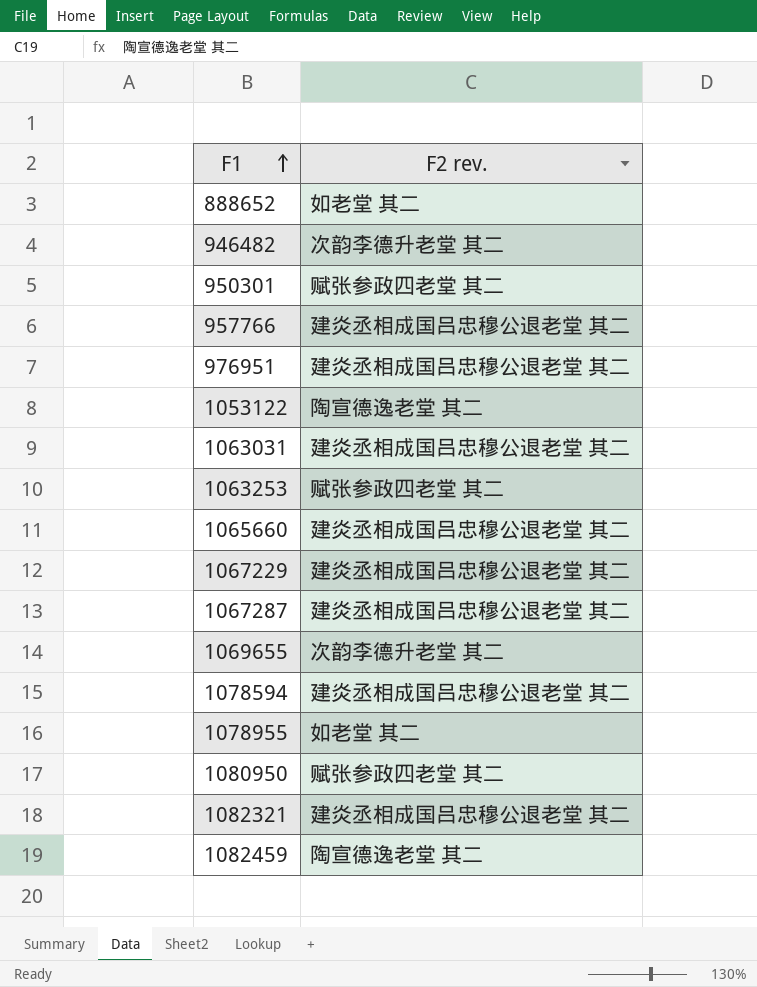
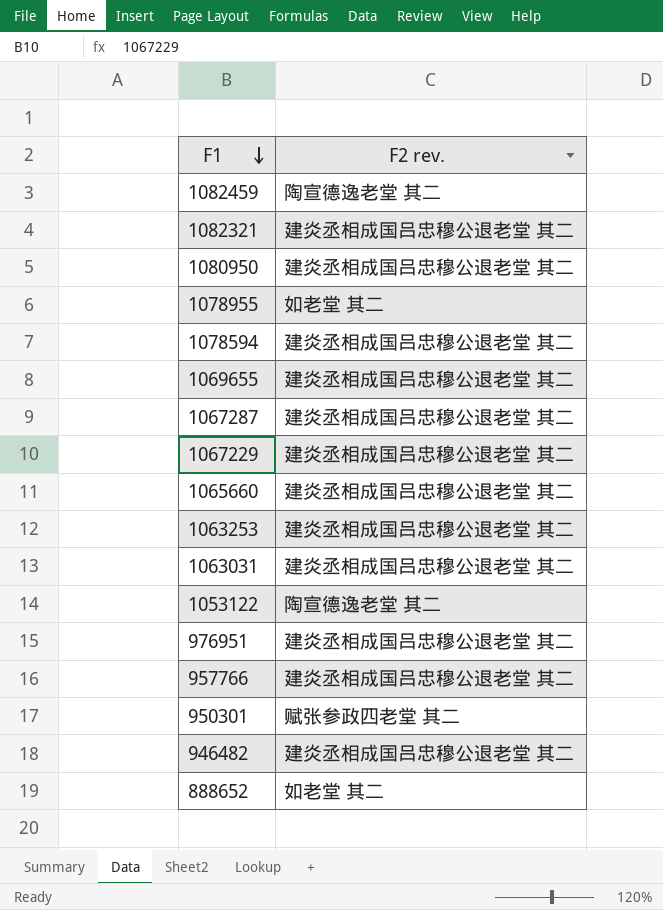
row order: F1 ascending -> F1 descending
1080950 | F2 rev.: 赋张参政四老堂 其二 -> 建炎丞相成国吕忠穆公退老堂 其二
1069655 | F2 rev.: 次韵李德升老堂 其二 -> 建炎丞相成国吕忠穆公退老堂 其二
1063253 | F2 rev.: 赋张参政四老堂 其二 -> 建炎丞相成国吕忠穆公退老堂 其二
946482 | F2 rev.: 次韵李德升老堂 其二 -> 建炎丞相成国吕忠穆公退老堂 其二

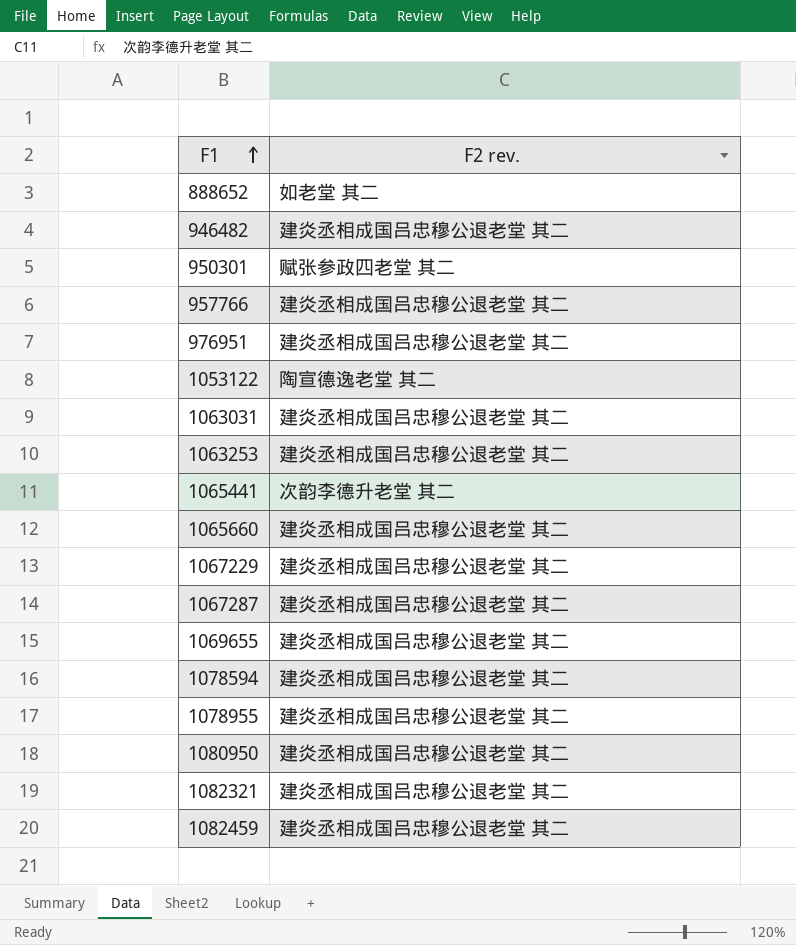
row order: F1 descending -> F1 ascending
row 1065441: none -> 次韵李德升老堂 其二
1078955 | F2 rev.: 如老堂 其二 -> 建炎丞相成国吕忠穆公退老堂 其二
1082459 | F2 rev.: 陶宣德逸老堂 其二 -> 建炎丞相成国吕忠穆公退老堂 其二

